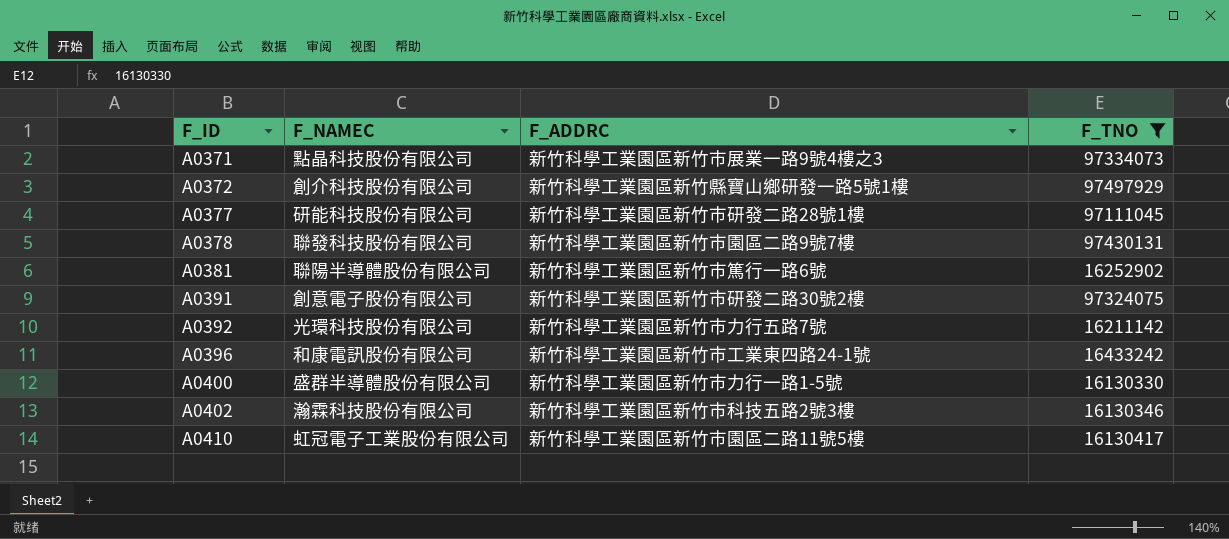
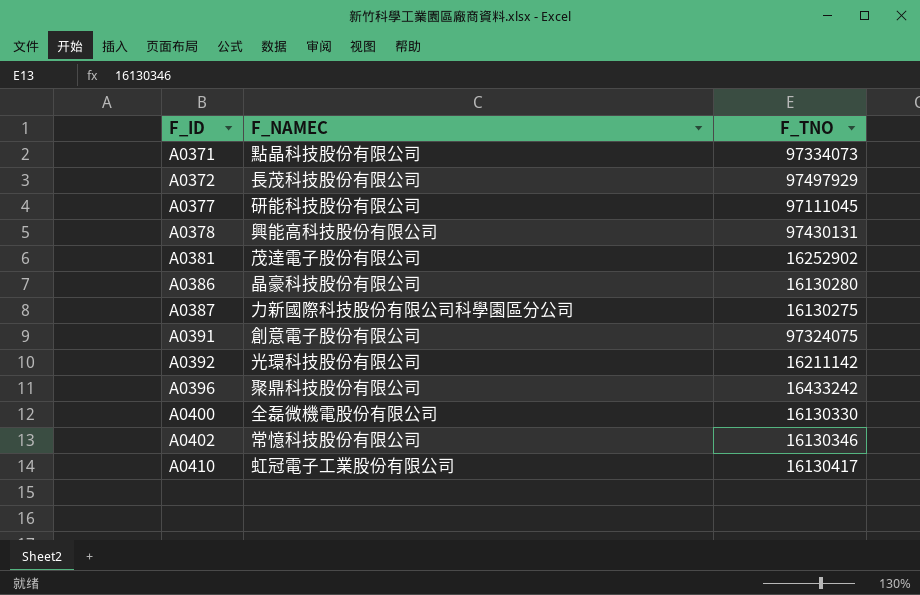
filter: F_TNO >= 16130330 -> none
column F_ADDRC | position: 3 -> none
A0372 | F_NAMEC: 創介科技股份有限公司 -> 長茂科技股份有限公司
A0378 | F_NAMEC: 聯發科技股份有限公司 -> 興能高科技股份有限公司
A0381 | F_NAMEC: 聯陽半導體股份有限公司 -> 茂達電子股份有限公司
A0396 | F_NAMEC: 和康電訊股份有限公司 -> 聚鼎科技股份有限公司
A0400 | F_NAMEC: 盛群半導體股份有限公司 -> 全磊微機電股份有限公司
A0402 | F_NAMEC: 瀚霖科技股份有限公司 -> 常憶科技股份有限公司

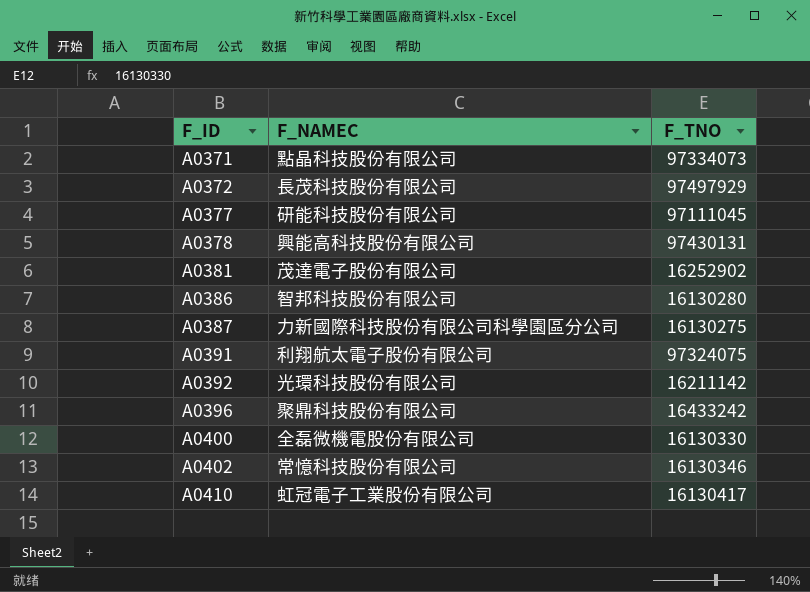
A0386 | F_NAMEC: 晶豪科技股份有限公司 -> 智邦科技股份有限公司
A0391 | F_NAMEC: 創意電子股份有限公司 -> 利翔航太電子股份有限公司

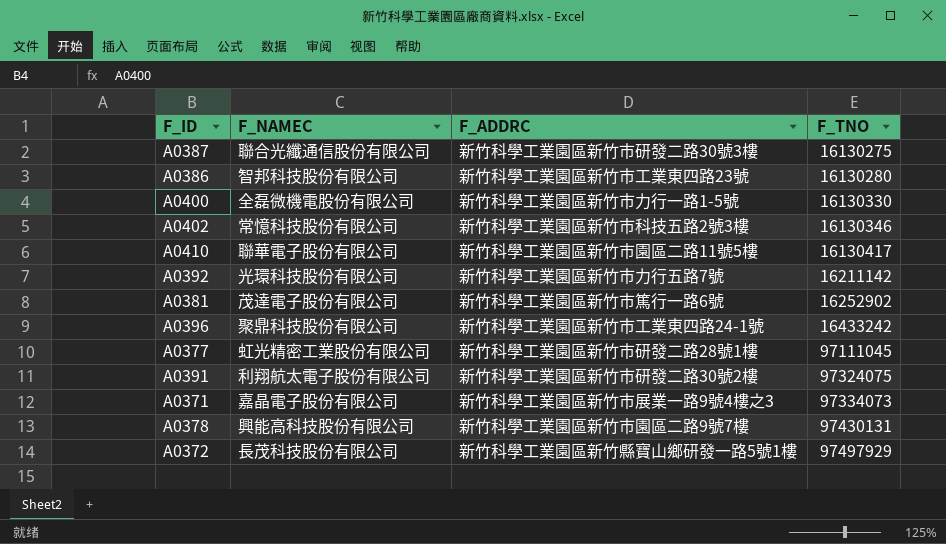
row order: F_ID ascending -> F_TNO ascending
column F_ADDRC | position: none -> 3
A0387 | F_NAMEC: 力新國際科技股份有限公司科學園區分公司 -> 聯合光纖通信股份有限公司
A0410 | F_NAMEC: 虹冠電子工業股份有限公司 -> 聯華電子股份有限公司
A0377 | F_NAMEC: 研能科技股份有限公司 -> 虹光精密工業股份有限公司
A0371 | F_NAMEC: 點晶科技股份有限公司 -> 嘉晶電子股份有限公司

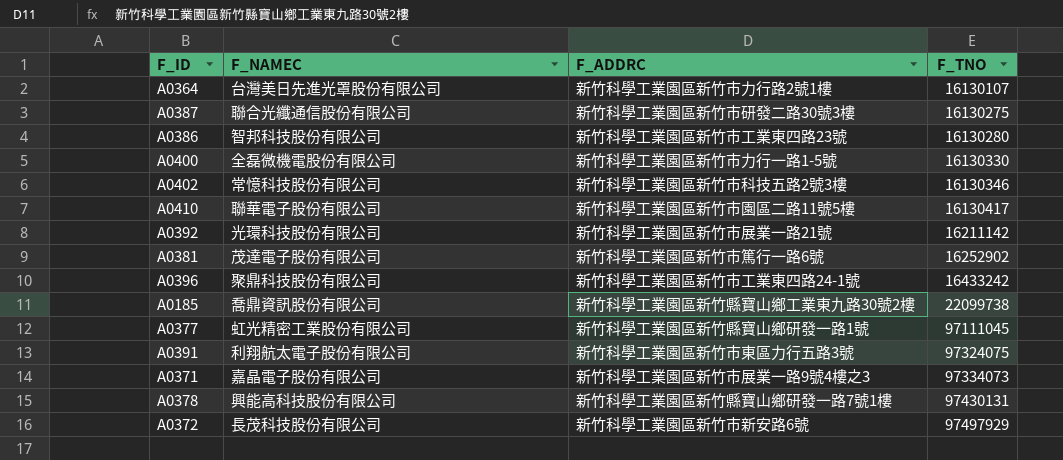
row A0364: none -> 台灣美日先進光罩股份有限公司 | 新竹科學工業園區新竹市力行路2號1樓 | 16130107
A0392 | F_ADDRC: 新竹科學工業園區新竹市力行五路7號 -> 新竹科學工業園區新竹市展業一路21號
row A0185: none -> 喬鼎資訊股份有限公司 | 新竹科學工業園區新竹縣寶山鄉工業東九路30號2樓 | 22099738
A0377 | F_ADDRC: 新竹科學工業園區新竹市研發二路28號1樓 -> 新竹科學工業園區新竹縣寶山鄉研發一路1號
A0391 | F_ADDRC: 新竹科學工業園區新竹市研發二路30號2樓 -> 新竹科學工業園區新竹市東區力行五路3號
A0378 | F_ADDRC: 新竹科學工業園區新竹市園區二路9號7樓 -> 新竹科學工業園區新竹縣寶山鄉研發一路7號1樓
A0372 | F_ADDRC: 新竹科學工業園區新竹縣寶山鄉研發一路5號1樓 -> 新竹科學工業園區新竹市新安路6號

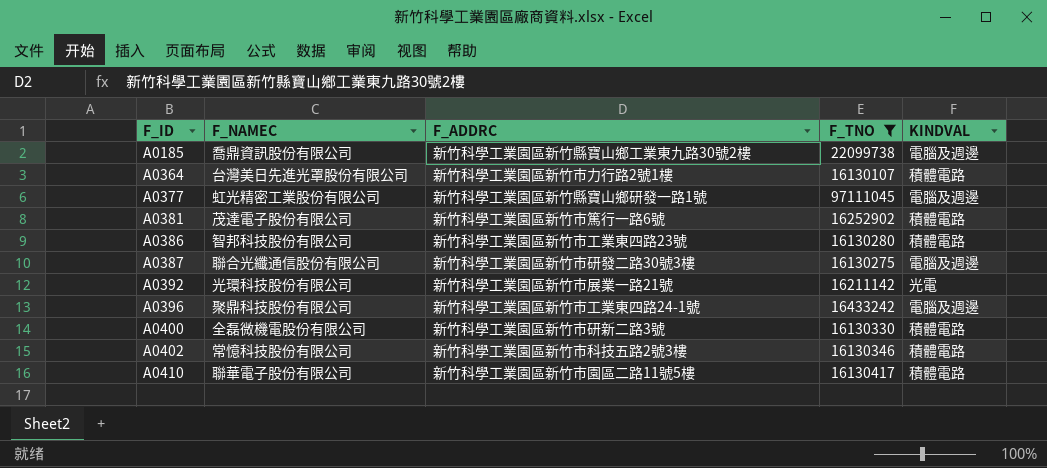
filter: none -> F_TNO <= 97111045
row order: F_TNO ascending -> F_ID ascending
column KINDVAL | position: none -> 5
A0400 | F_ADDRC: 新竹科學工業園區新竹市力行一路1-5號 -> 新竹科學工業園區新竹市研新二路3號

